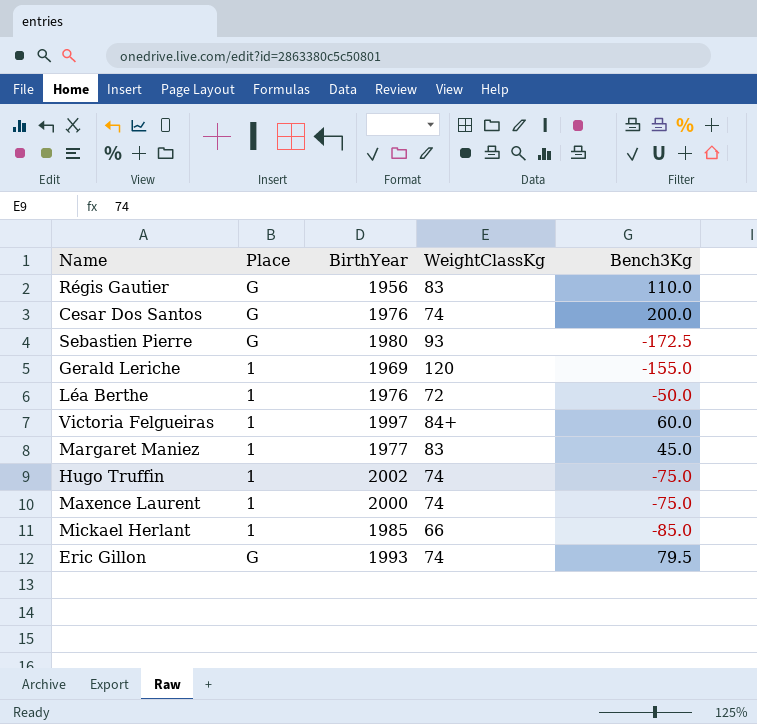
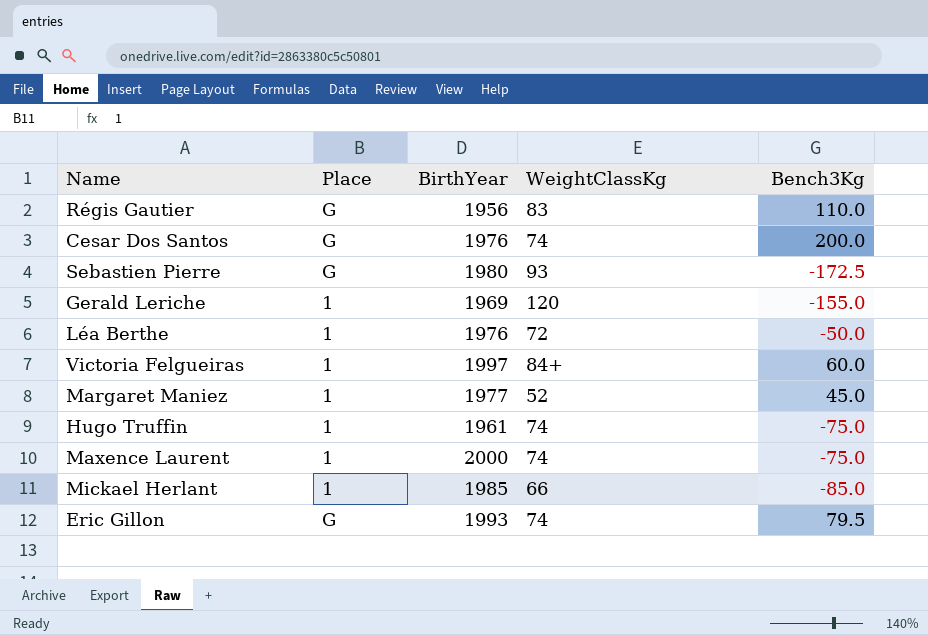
Margaret Maniez | WeightClassKg: 83 -> 52
Hugo Truffin | BirthYear: 2002 -> 1961

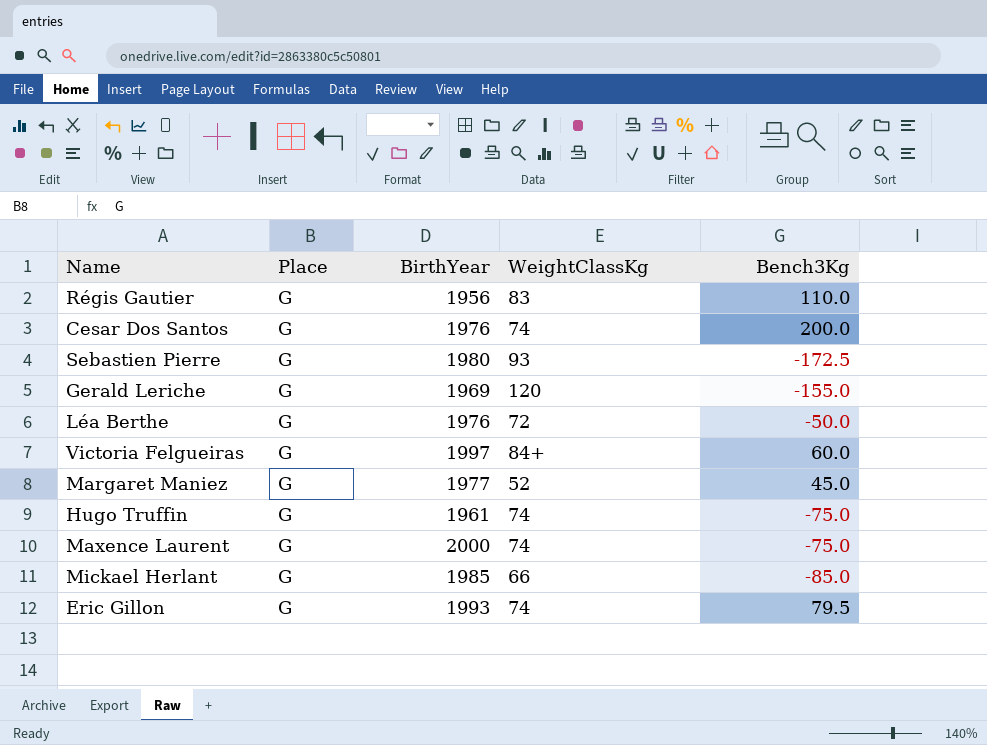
Gerald Leriche | Place: 1 -> G
Léa Berthe | Place: 1 -> G
Victoria Felgueiras | Place: 1 -> G
Margaret Maniez | Place: 1 -> G
Hugo Truffin | Place: 1 -> G
Maxence Laurent | Place: 1 -> G
Mickael Herlant | Place: 1 -> G

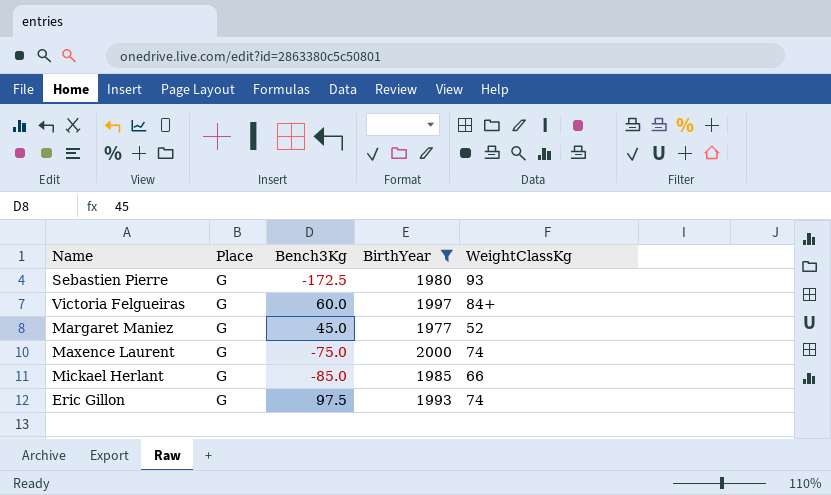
filter: none -> BirthYear >= 1977
column Bench3Kg | position: 5 -> 3
Eric Gillon | Bench3Kg: 79.5 -> 97.5

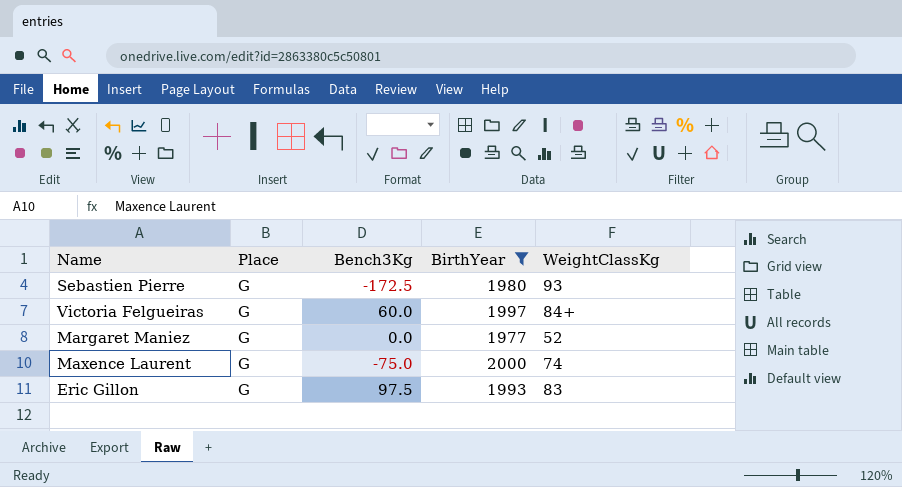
row Mickael Herlant: G | -85.0 | 1985 | 66 -> none
Margaret Maniez | Bench3Kg: 45.0 -> 0.0
Eric Gillon | WeightClassKg: 74 -> 83

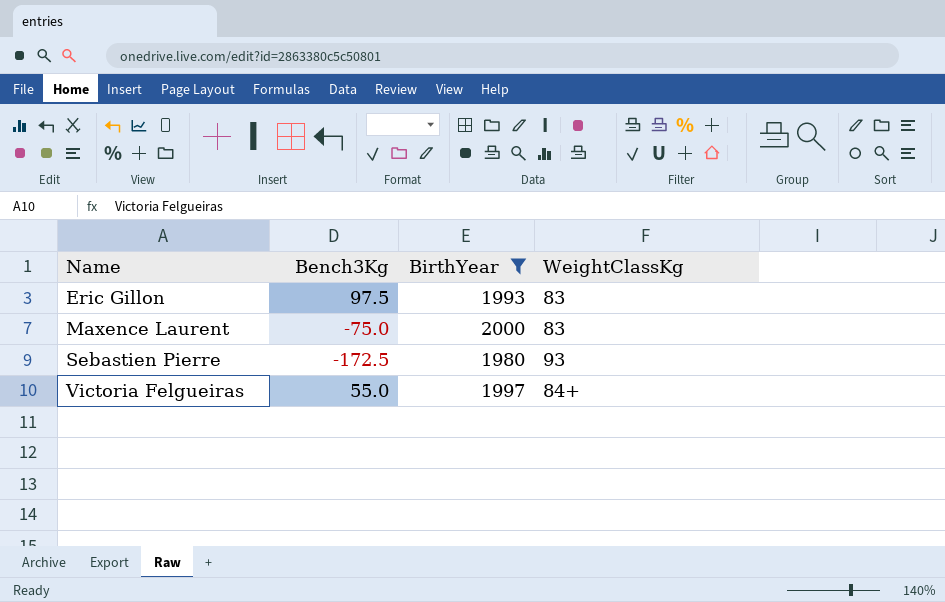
row order: none -> Name ascending
column Place | position: 2 -> none
row Margaret Maniez: G | 0.0 | 1977 | 52 -> none
Maxence Laurent | WeightClassKg: 74 -> 83
Victoria Felgueiras | Bench3Kg: 60.0 -> 55.0

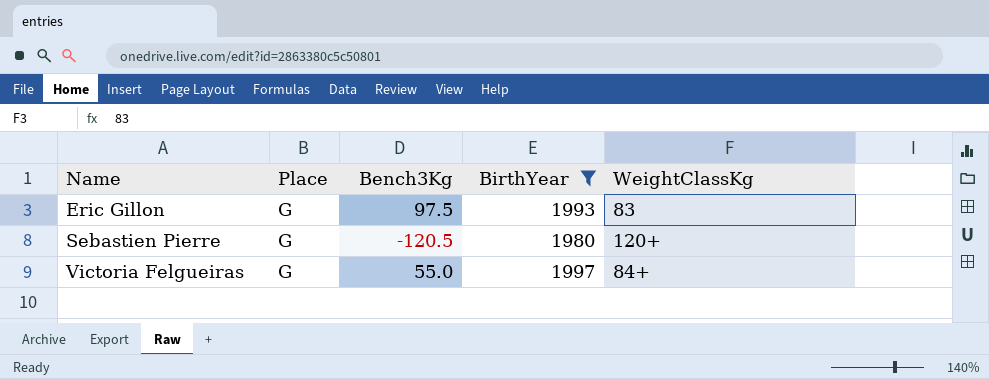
column Place | position: none -> 2
row Maxence Laurent: -75.0 | 2000 | 83 -> none
Sebastien Pierre | Bench3Kg: -172.5 -> -120.5
Sebastien Pierre | WeightClassKg: 93 -> 120+

